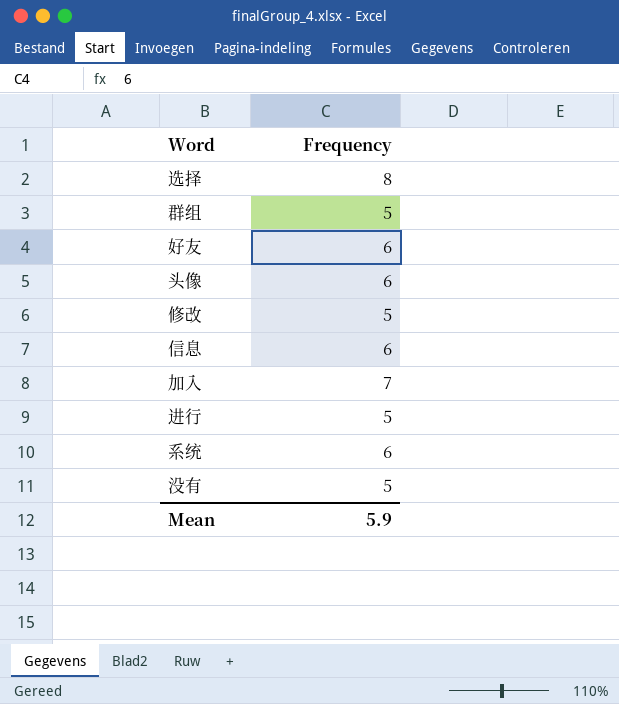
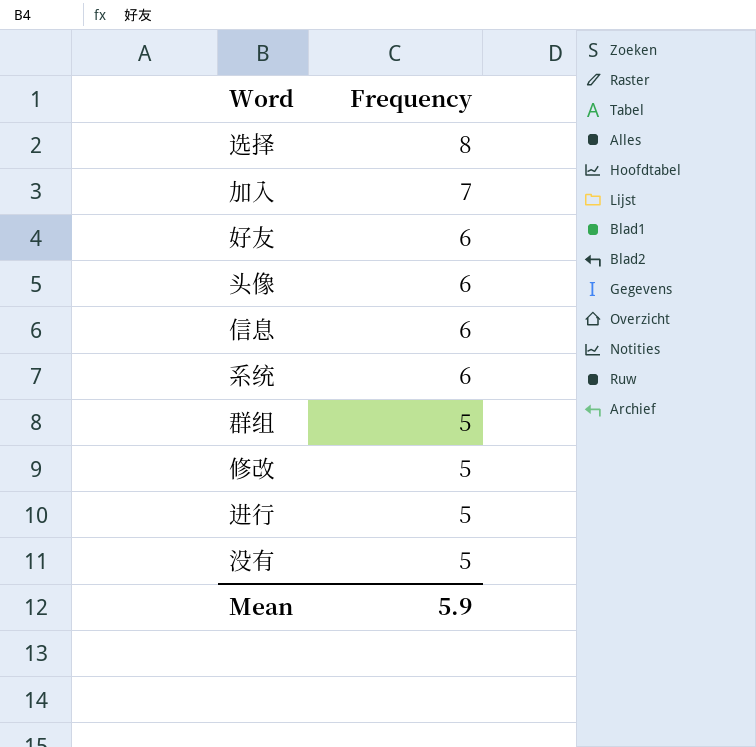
row order: none -> Frequency descending

